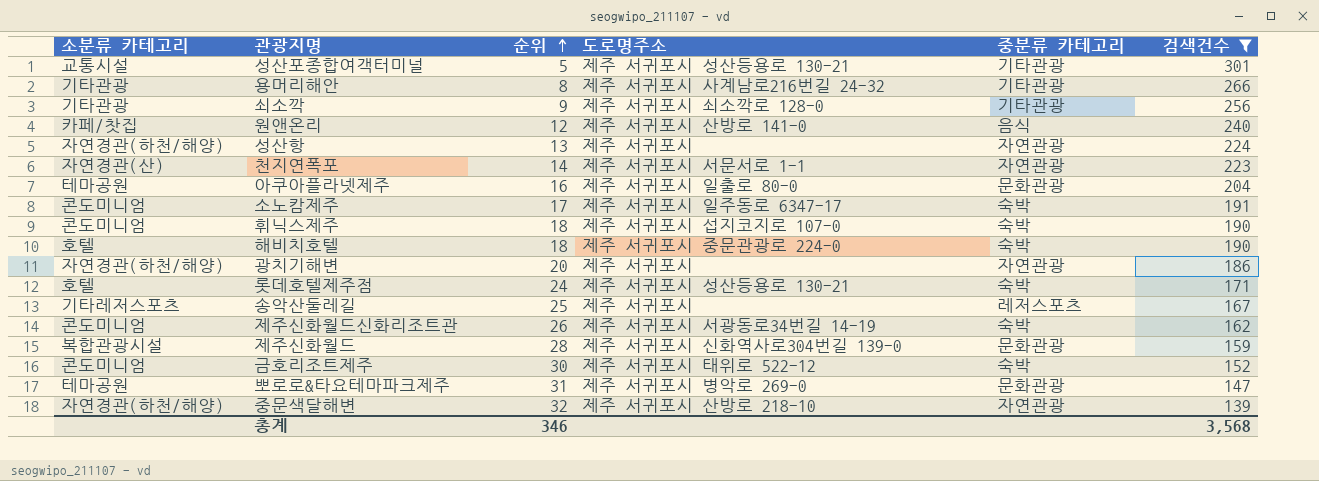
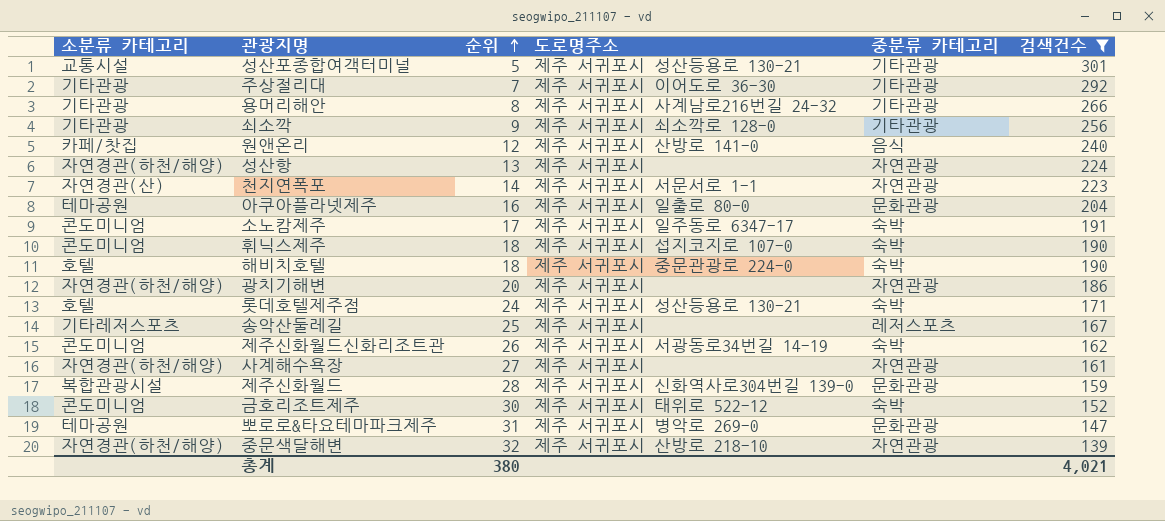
row 주상절리대: none -> 기타관광 | 7 | 제주 서귀포시 이어도로 36-30 | 기타관광 | 292
row 사계해수욕장: none -> 자연경관(하천/해양) | 27 | 제주 서귀포시 | 자연관광 | 161
총계 | 순위: 346 -> 380
총계 | 검색건수: 3,568 -> 4,021

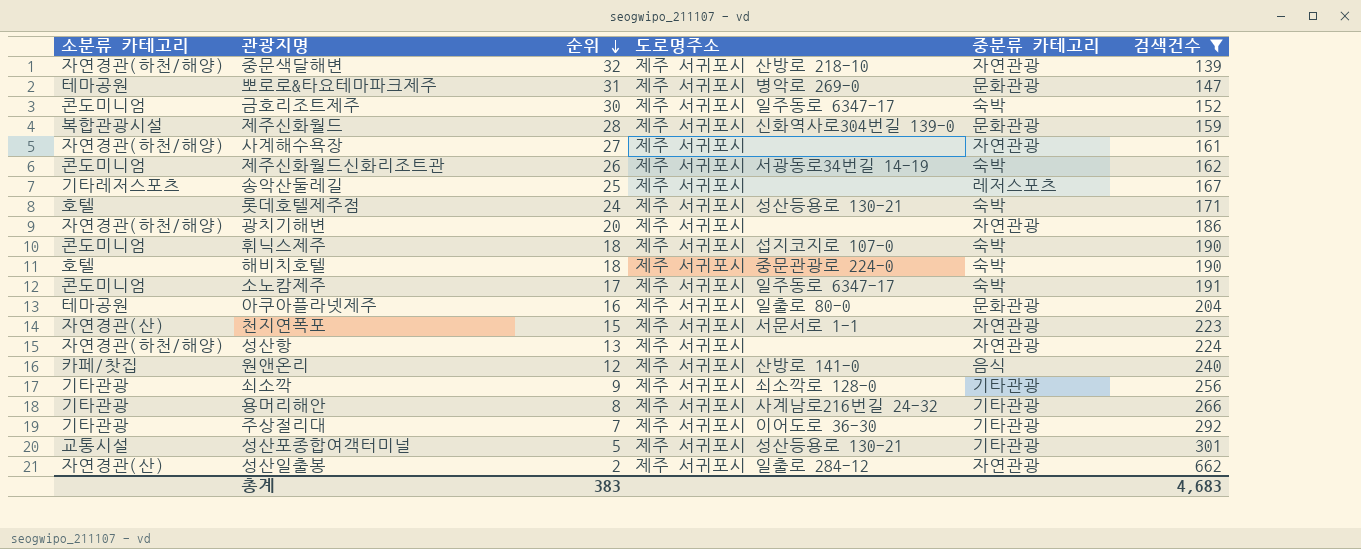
row order: 순위 ascending -> 순위 descending
금호리조트제주 | 도로명주소: 제주 서귀포시 태위로 522-12 -> 제주 서귀포시 일주동로 6347-17
천지연폭포 | 순위: 14 -> 15
row 성산일출봉: none -> 자연경관(산) | 2 | 제주 서귀포시 일출로 284-12 | 자연관광 | 662
총계 | 순위: 380 -> 383
총계 | 검색건수: 4,021 -> 4,683

